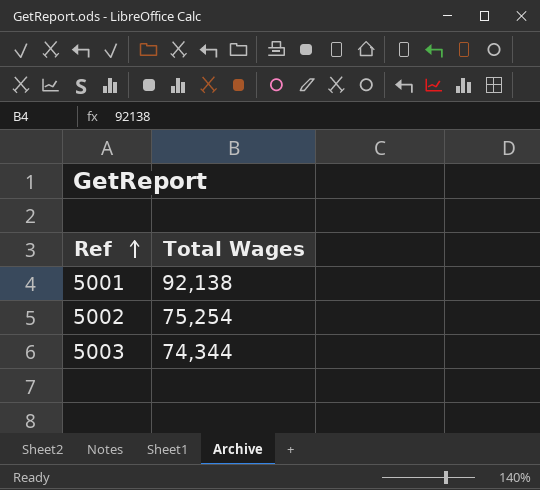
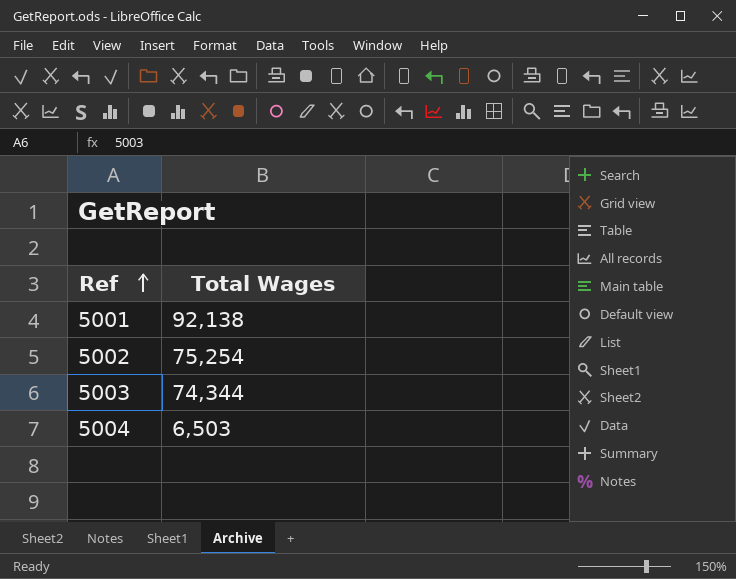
row 5004: none -> 6,503

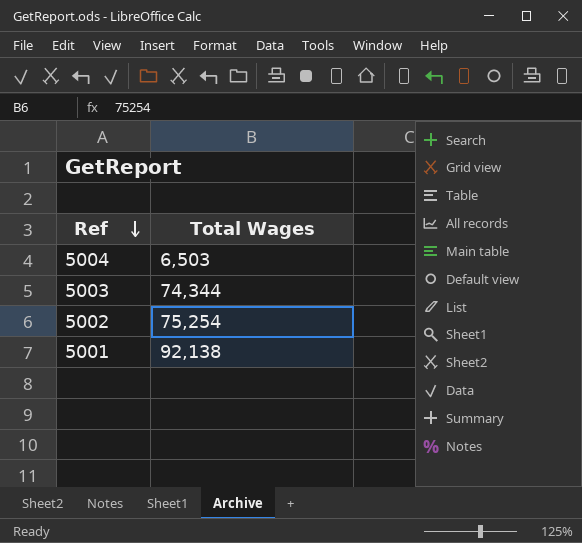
row order: Ref ascending -> Ref descending

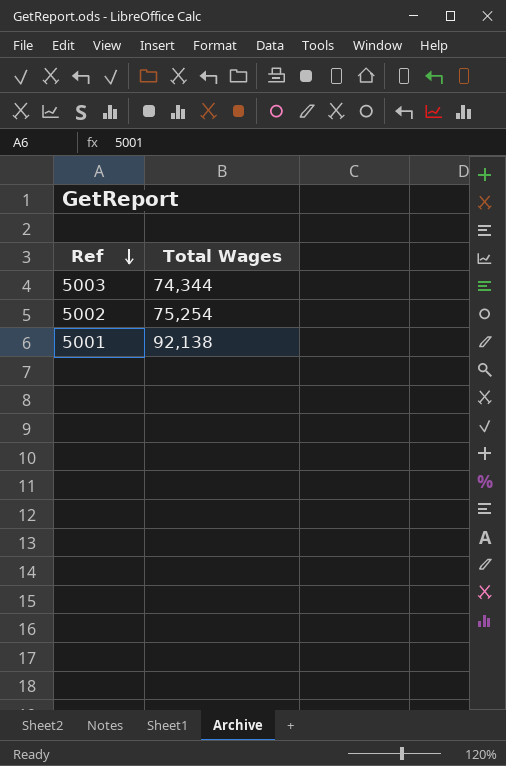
row 5004: 6,503 -> none

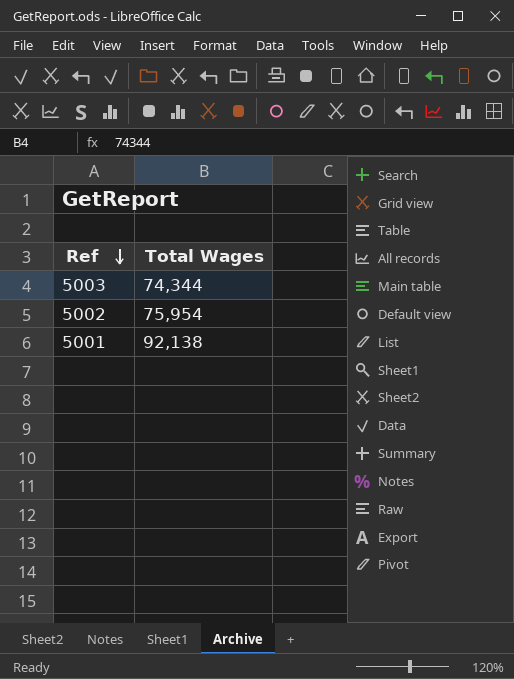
5002 | Total Wages: 75,254 -> 75,954

